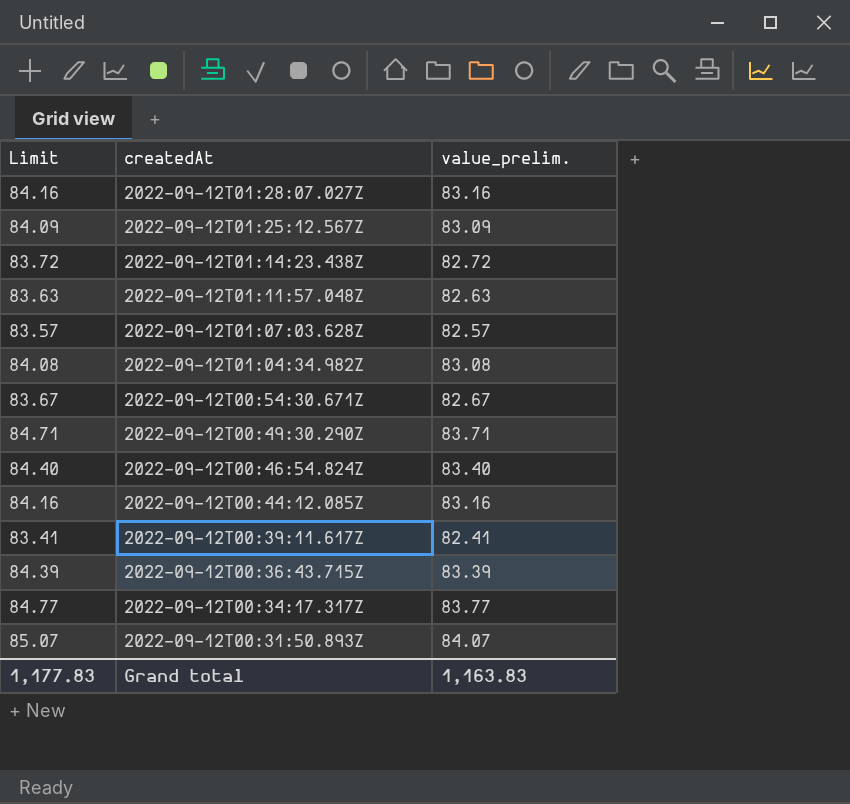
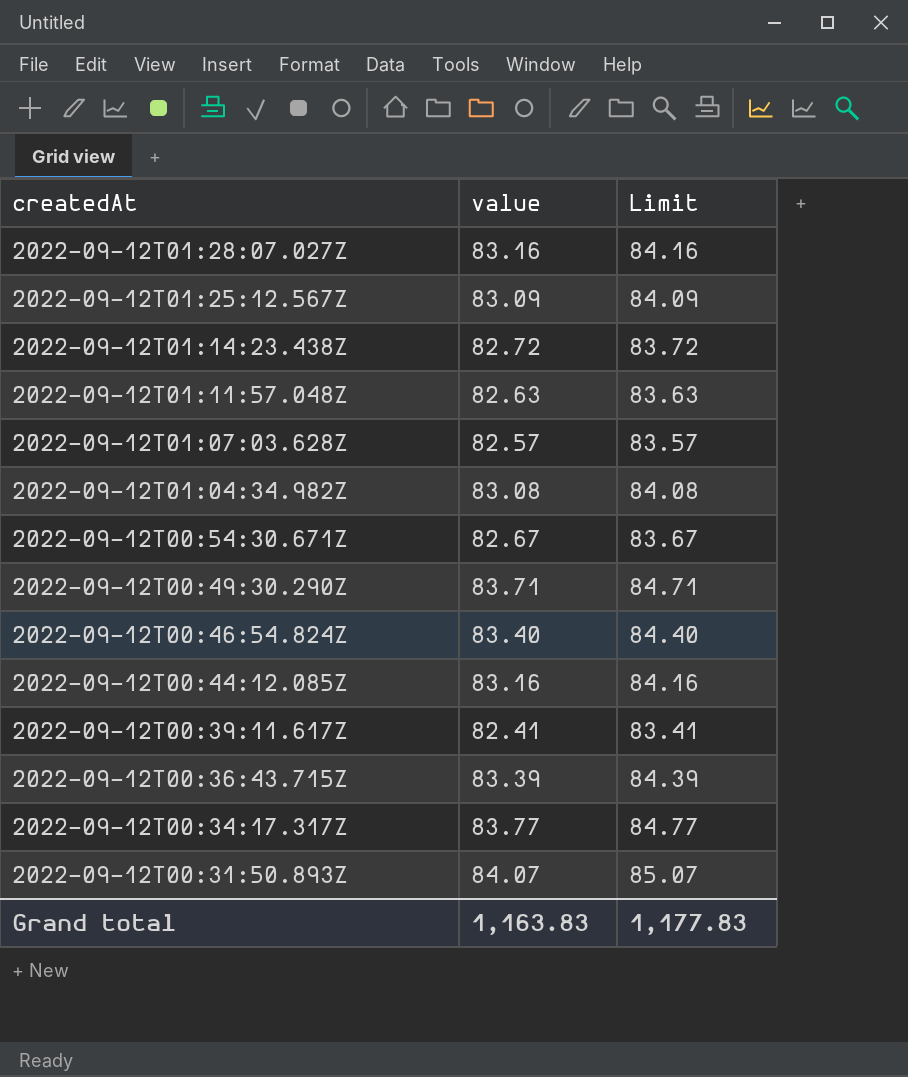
column name: value_prelim. -> value
column Limit | position: 1 -> 3

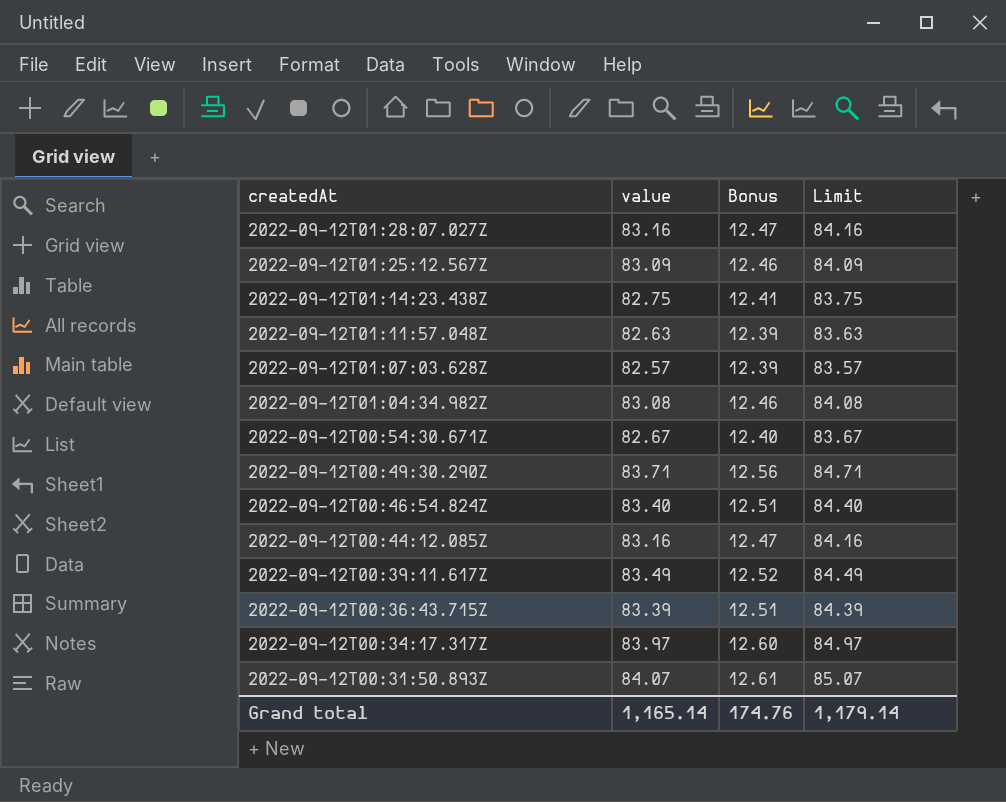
column Bonus | formula: none -> [value] * 0.15
2022-09-12T01:14:23.438Z | value: 82.72 -> 82.75
2022-09-12T01:14:23.438Z | Limit: 83.72 -> 83.75
2022-09-12T00:39:11.617Z | value: 82.41 -> 83.49
2022-09-12T00:39:11.617Z | Limit: 83.41 -> 84.49
2022-09-12T00:34:17.317Z | value: 83.77 -> 83.97
2022-09-12T00:34:17.317Z | Limit: 84.77 -> 84.97
Grand total | value: 1,163.83 -> 1,165.14
Grand total | Limit: 1,177.83 -> 1,179.14

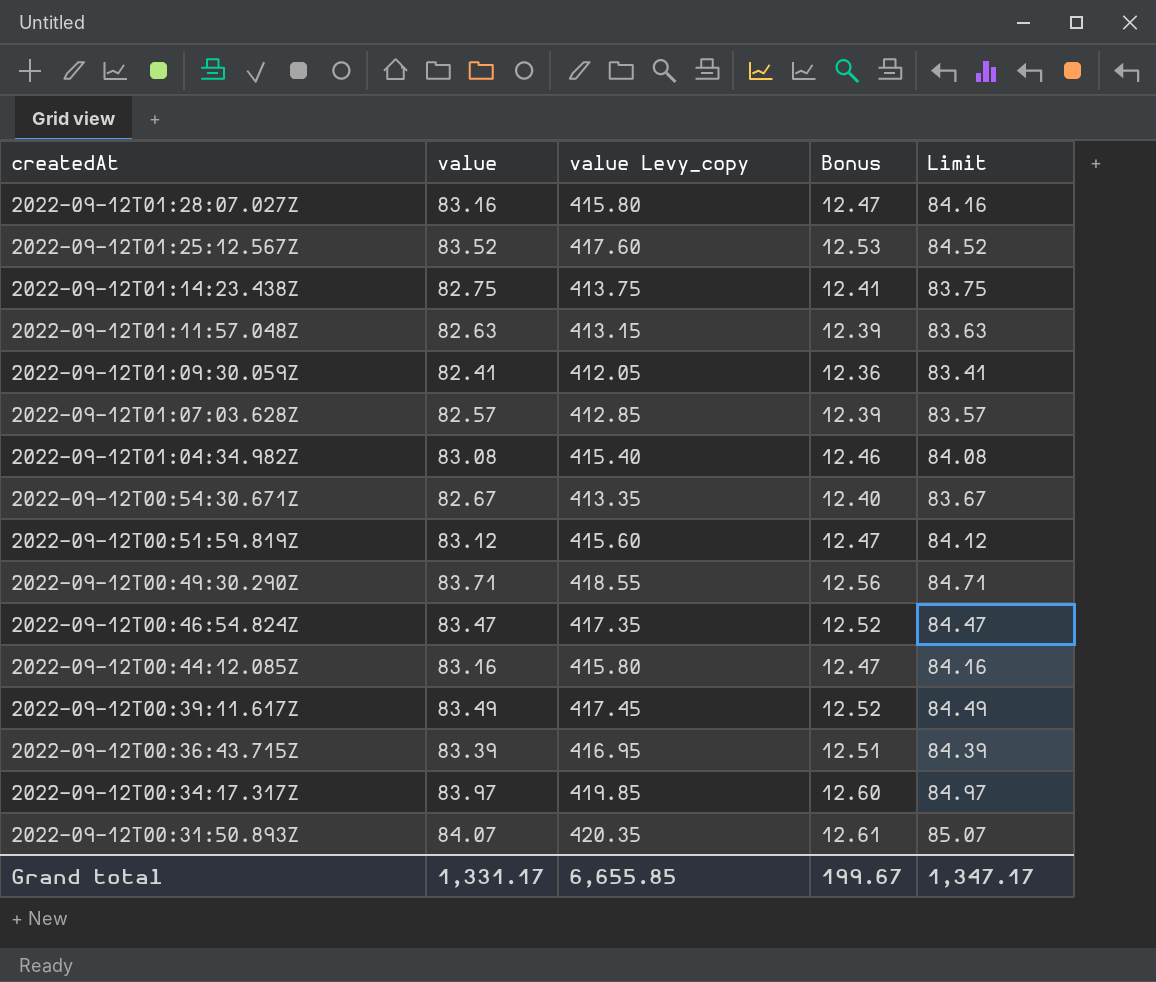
column value Levy_copy | formula: none -> [value] * 5
2022-09-12T01:25:12.567Z | value: 83.09 -> 83.52
2022-09-12T01:25:12.567Z | Bonus: 12.46 -> 12.53
2022-09-12T01:25:12.567Z | Limit: 84.09 -> 84.52
row 2022-09-12T01:09:30.059Z: none -> 82.41 | 412.05 | 12.36 | 83.41
row 2022-09-12T00:51:59.819Z: none -> 83.12 | 415.60 | 12.47 | 84.12
2022-09-12T00:46:54.824Z | value: 83.40 -> 83.47
2022-09-12T00:46:54.824Z | Bonus: 12.51 -> 12.52
2022-09-12T00:46:54.824Z | Limit: 84.40 -> 84.47
Grand total | value: 1,165.14 -> 1,331.17
Grand total | Bonus: 174.76 -> 199.67
Grand total | Limit: 1,179.14 -> 1,347.17

